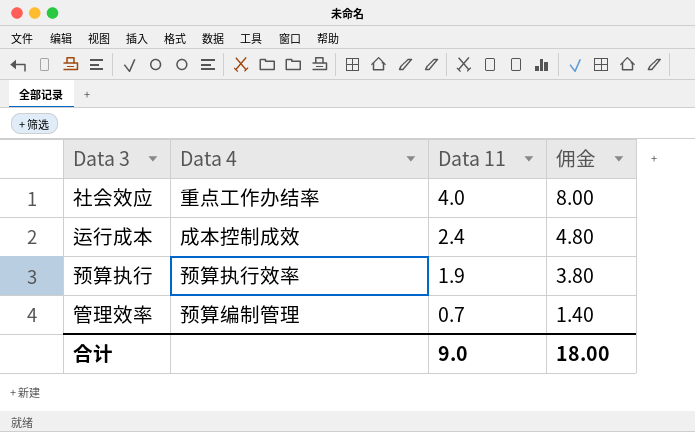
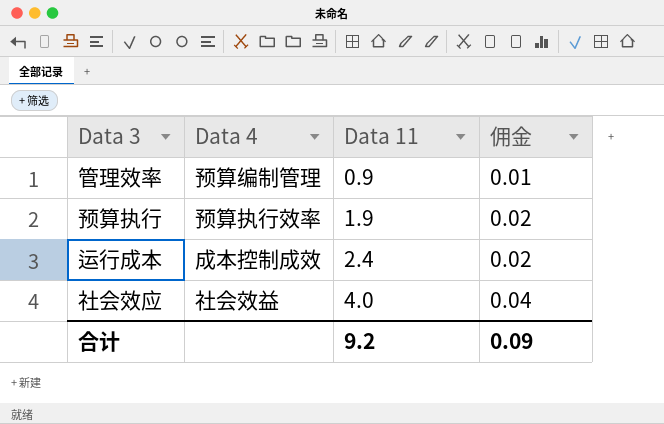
row order: Data 11 descending -> Data 11 ascending
column 佣金 | formula: [Data 11] * 2 -> [Data 11] * 0.01
管理效率 | Data 11: 0.7 -> 0.9
社会效应 | Data 4: 重点工作办结率 -> 社会效益
合计 | Data 11: 9.0 -> 9.2
合计 | 佣金: 18.00 -> 0.09

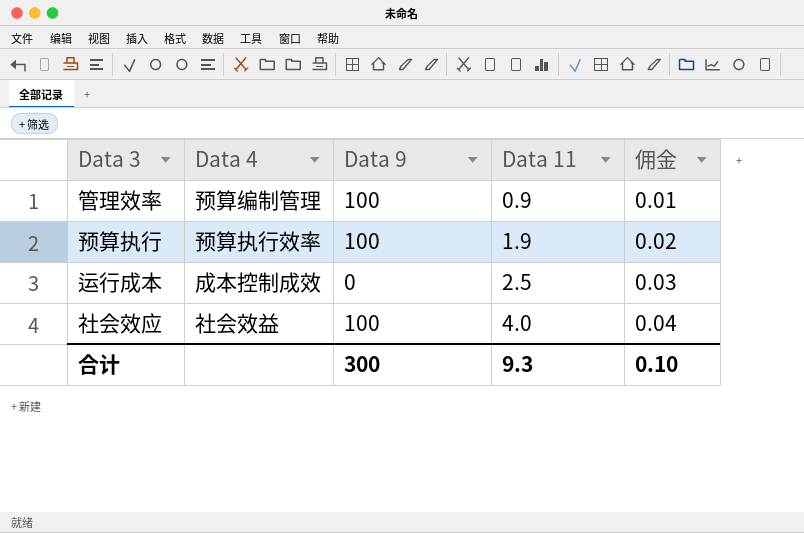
column Data 9 | position: none -> 3
运行成本 | Data 11: 2.4 -> 2.5
运行成本 | 佣金: 0.02 -> 0.03
合计 | Data 11: 9.2 -> 9.3
合计 | 佣金: 0.09 -> 0.10

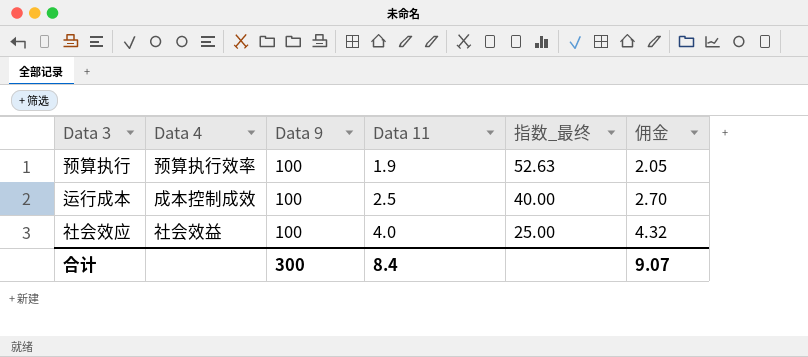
column 指数_最终 | formula: none -> [Data 9] / [Data 11]
column 佣金 | formula: [Data 11] * 0.01 -> [Data 11] * 1.08
row 管理效率: 预算编制管理 | 100 | 0.9 | 0.01 -> none
运行成本 | Data 9: 0 -> 100
合计 | Data 11: 9.3 -> 8.4
合计 | 佣金: 0.10 -> 9.07

